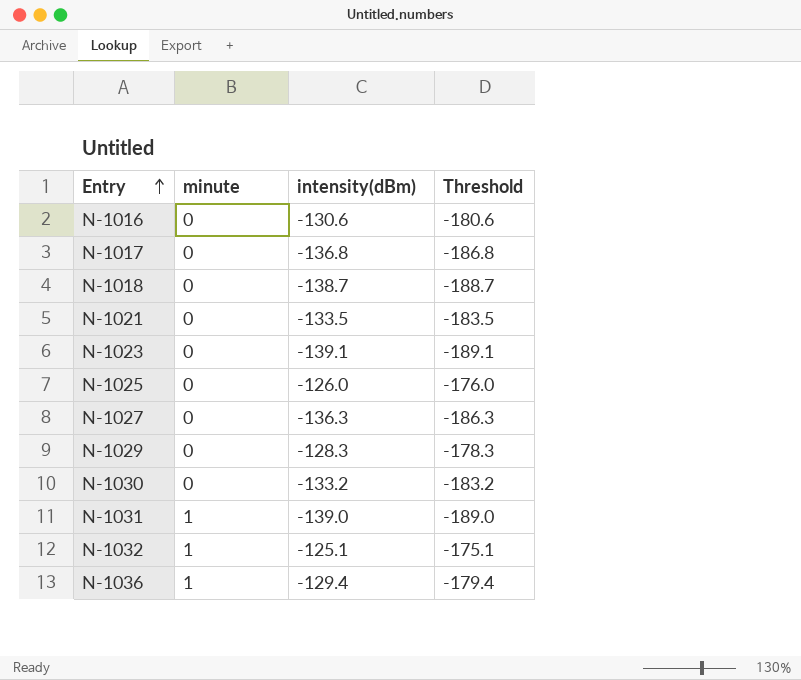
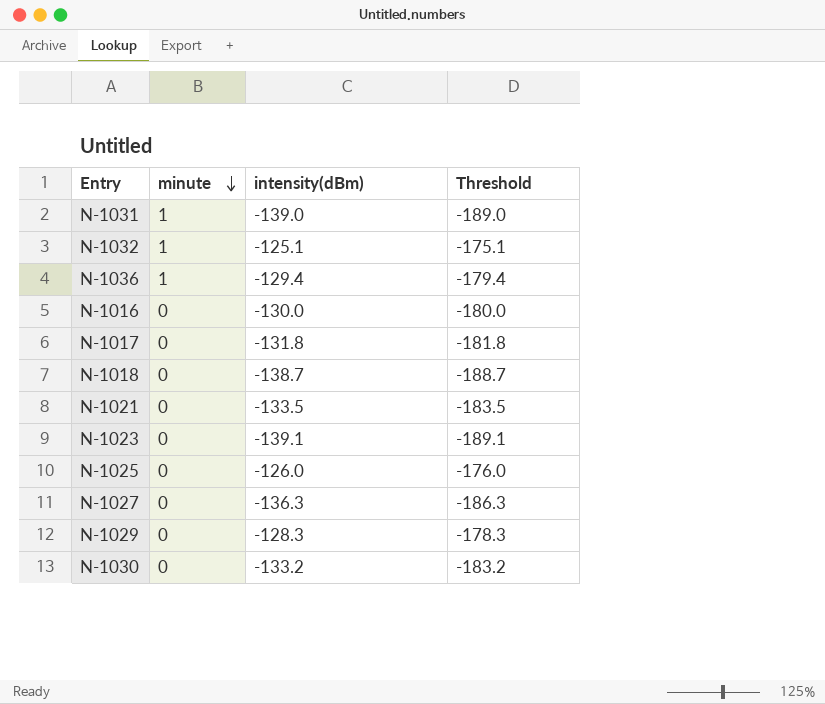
row order: Entry ascending -> minute descending
N-1016 | intensity(dBm): -130.6 -> -130.0
N-1016 | Threshold: -180.6 -> -180.0
N-1017 | intensity(dBm): -136.8 -> -131.8
N-1017 | Threshold: -186.8 -> -181.8

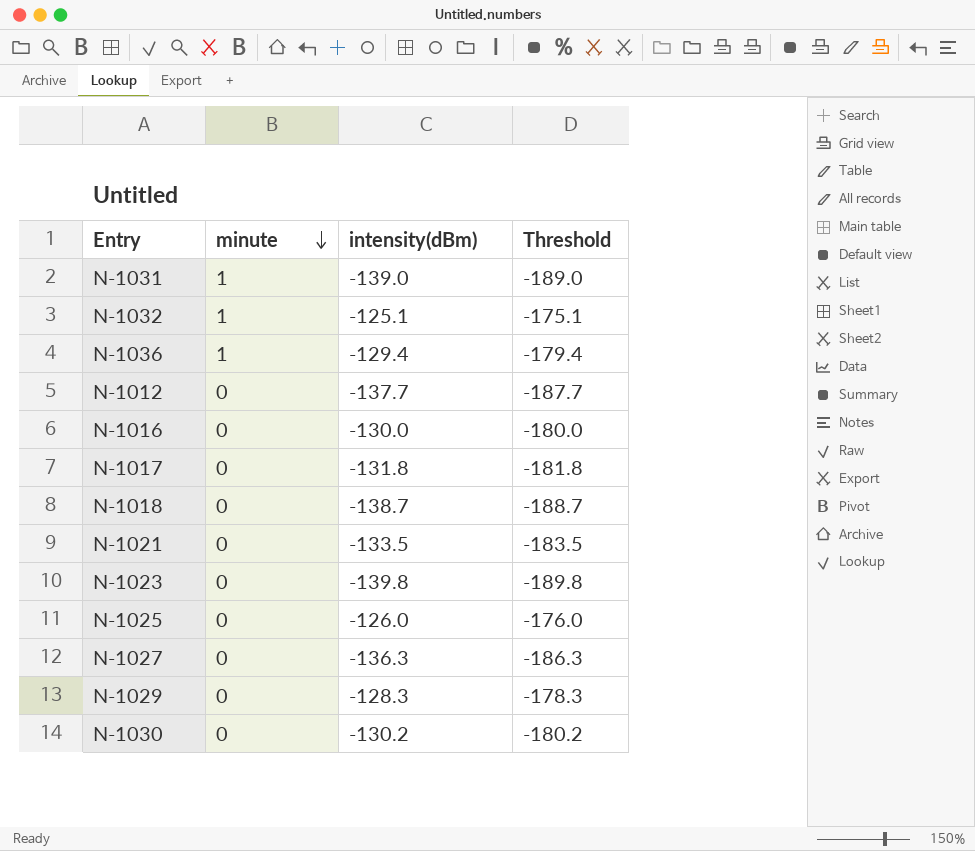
row N-1012: none -> 0 | -137.7 | -187.7
N-1023 | intensity(dBm): -139.1 -> -139.8
N-1023 | Threshold: -189.1 -> -189.8
N-1030 | intensity(dBm): -133.2 -> -130.2
N-1030 | Threshold: -183.2 -> -180.2

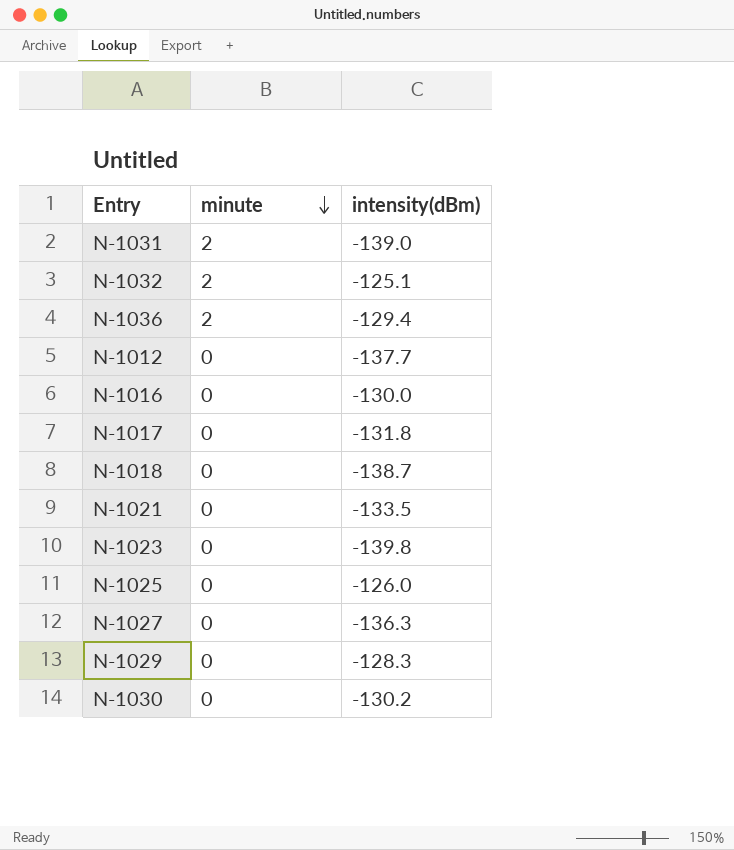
column Threshold | formula: [intensity(dBm)] - 50 -> none
N-1031 | minute: 1 -> 2
N-1032 | minute: 1 -> 2
N-1036 | minute: 1 -> 2

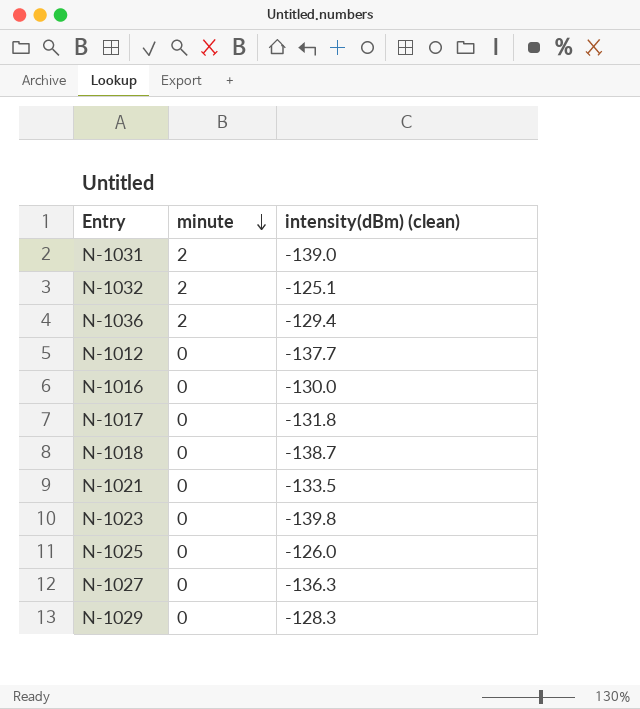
column name: intensity(dBm) -> intensity(dBm) (clean)
row N-1030: 0 | -130.2 -> none

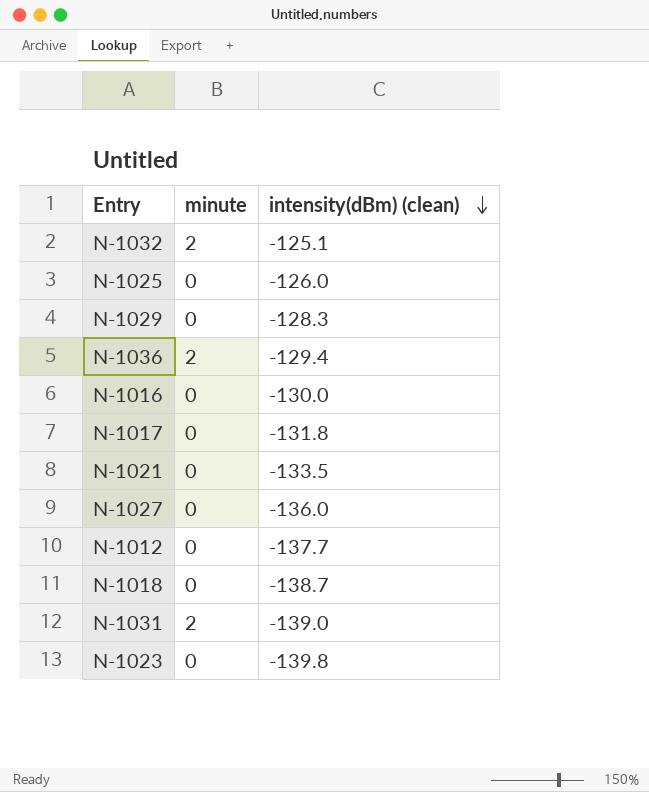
row order: minute descending -> intensity(dBm) (clean) descending
N-1027 | intensity(dBm) (clean): -136.3 -> -136.0

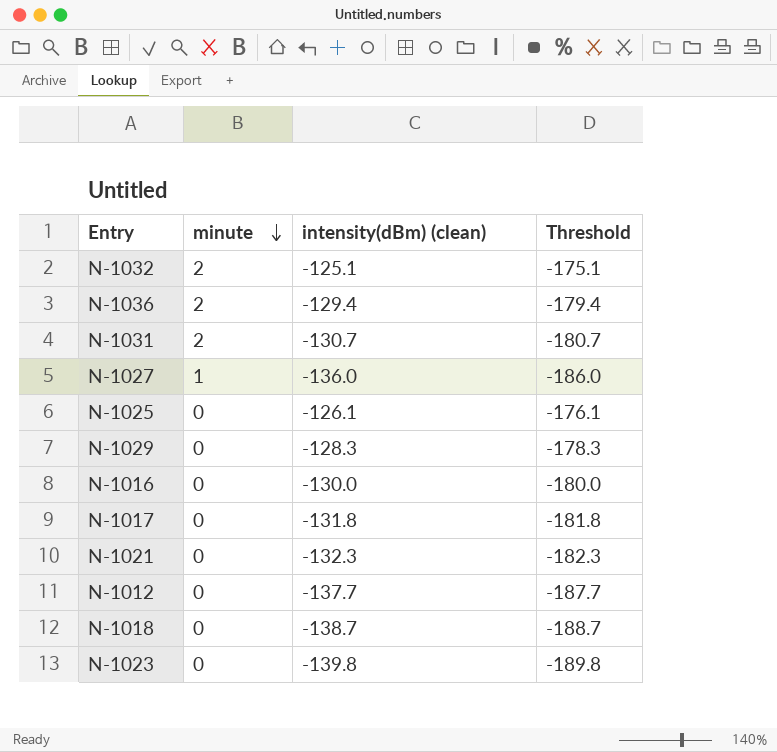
row order: intensity(dBm) (clean) descending -> minute descending
column Threshold | formula: none -> [intensity(dBm) (clean)] - 50
N-1031 | intensity(dBm) (clean): -139.0 -> -130.7
N-1027 | minute: 0 -> 1
N-1025 | intensity(dBm) (clean): -126.0 -> -126.1
N-1021 | intensity(dBm) (clean): -133.5 -> -132.3

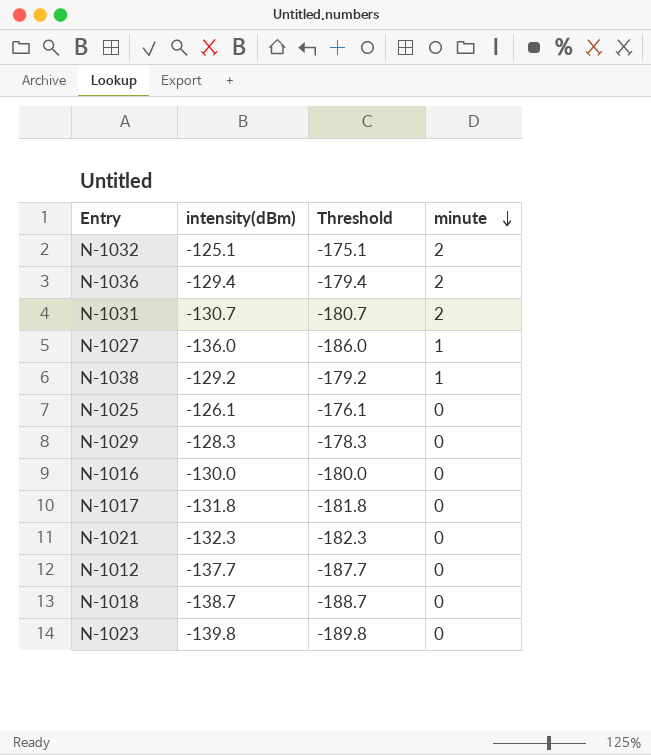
column name: intensity(dBm) (clean) -> intensity(dBm)
column minute | position: 2 -> 4
row N-1038: none -> -129.2 | -179.2 | 1

